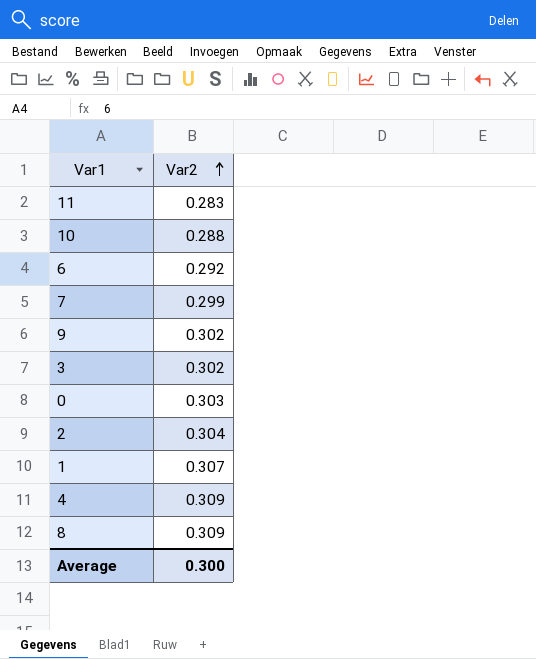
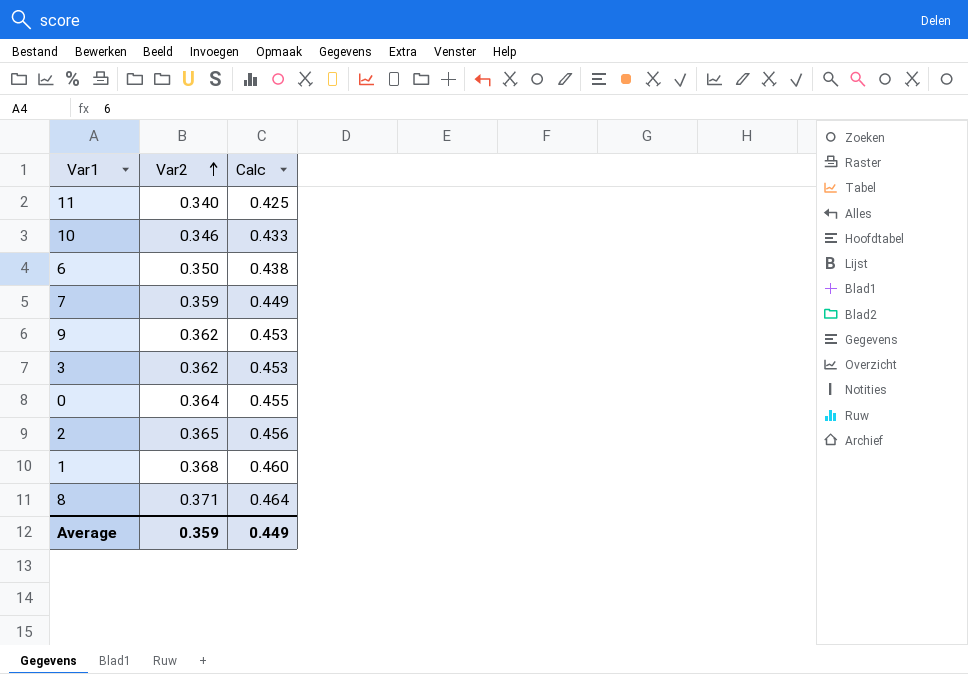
column Calc | formula: none -> [Var2] * 1.25
row 4: 0.309 -> none
11 | Var2: 0.283 -> 0.340
10 | Var2: 0.288 -> 0.346
6 | Var2: 0.292 -> 0.350
7 | Var2: 0.299 -> 0.359
9 | Var2: 0.302 -> 0.362
3 | Var2: 0.302 -> 0.362
0 | Var2: 0.303 -> 0.364
2 | Var2: 0.304 -> 0.365
1 | Var2: 0.307 -> 0.368
8 | Var2: 0.309 -> 0.371
Average | Var2: 0.300 -> 0.359

